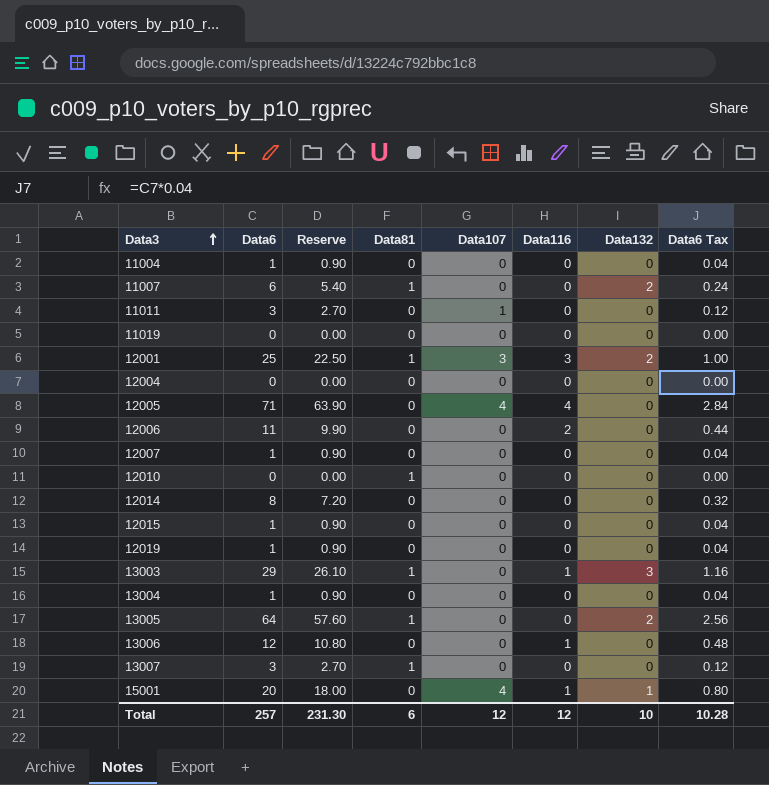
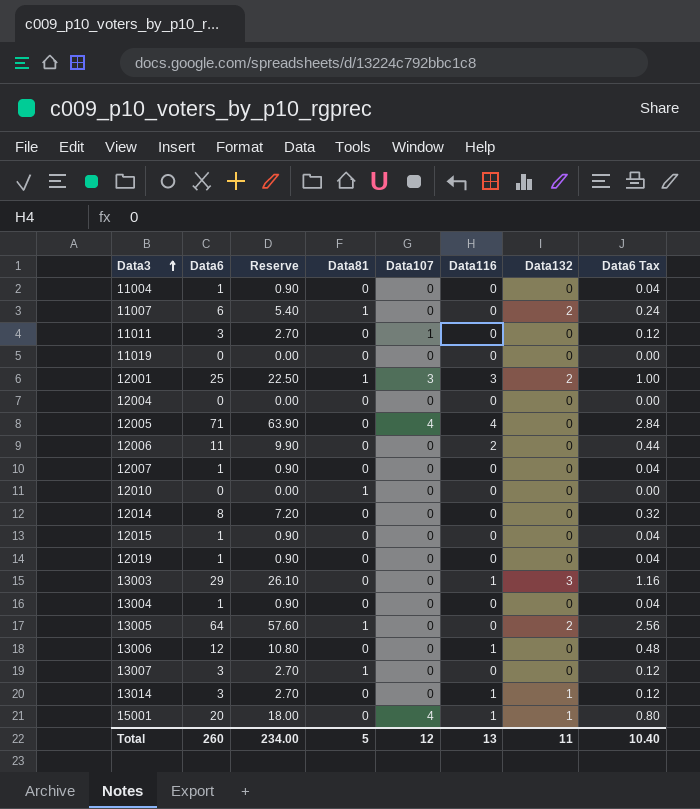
13003 | Data81: 1 -> 0
row 13014: none -> 3 | 2.70 | 0 | 0 | 1 | 1 | 0.12
Total | Data6: 257 -> 260
Total | Reserve: 231.30 -> 234.00
Total | Data81: 6 -> 5
Total | Data116: 12 -> 13
Total | Data132: 10 -> 11
Total | Data6 Tax: 10.28 -> 10.40

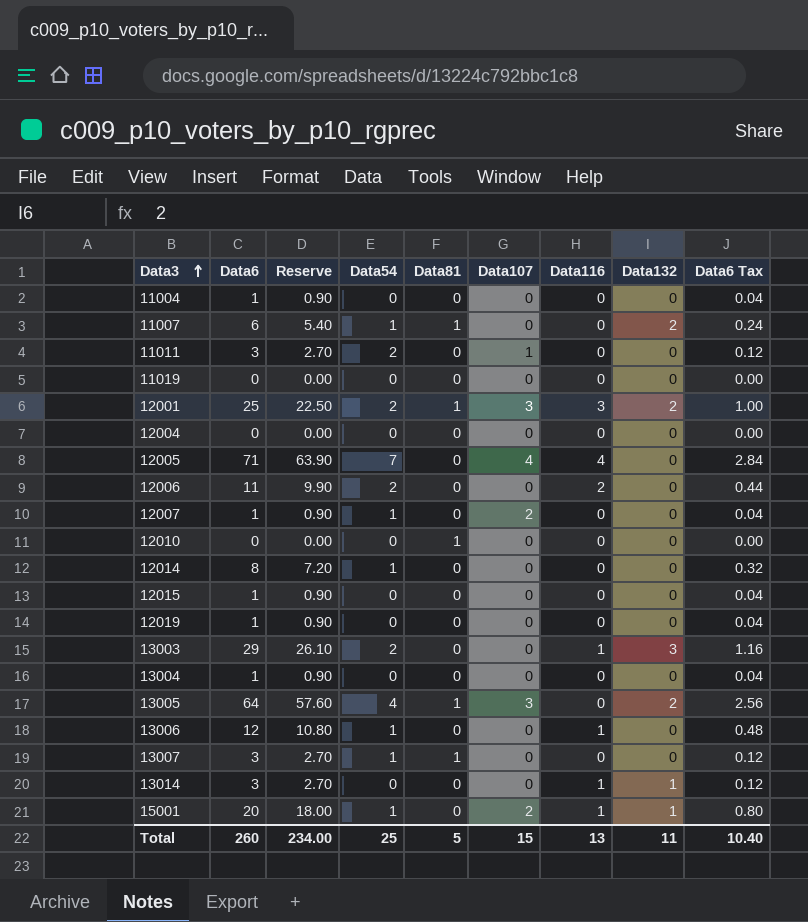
column Data54 | position: none -> 4
12007 | Data107: 0 -> 2
13005 | Data107: 0 -> 3
15001 | Data107: 4 -> 2
Total | Data107: 12 -> 15

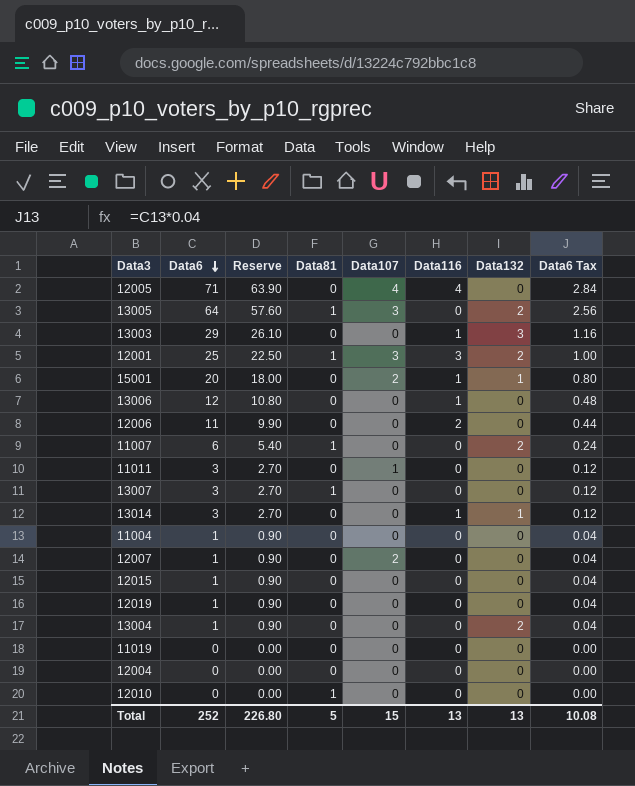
row order: Data3 ascending -> Data6 descending
column Data54 | position: 4 -> none
row 12014: 8 | 7.20 | 1 | 0 | 0 | 0 | 0 | 0.32 -> none
13004 | Data132: 0 -> 2
Total | Data6: 260 -> 252
Total | Reserve: 234.00 -> 226.80
Total | Data132: 11 -> 13
Total | Data6 Tax: 10.40 -> 10.08

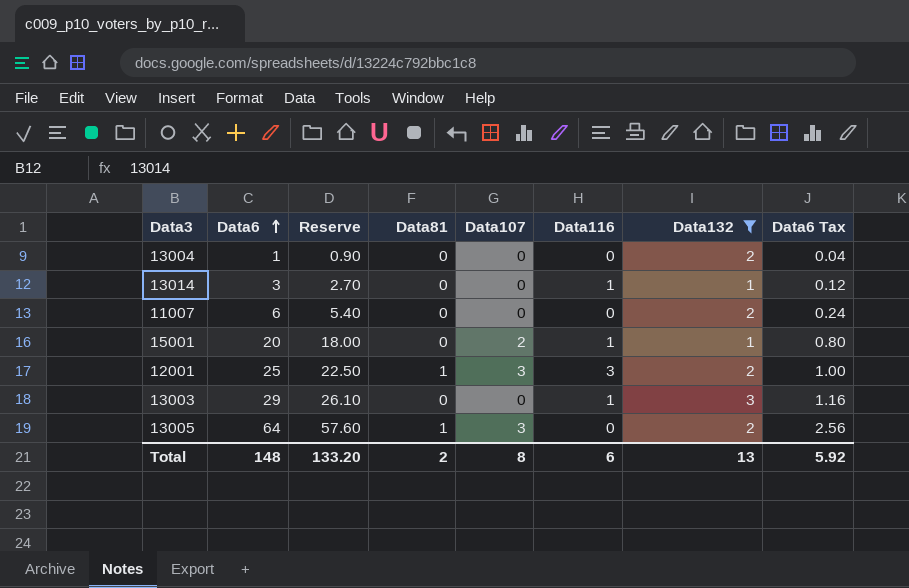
filter: none -> Data132 != 0
row order: Data6 descending -> Data6 ascending
11007 | Data81: 1 -> 0
Total | Data6: 252 -> 148
Total | Reserve: 226.80 -> 133.20
Total | Data81: 5 -> 2
Total | Data107: 15 -> 8
Total | Data116: 13 -> 6
Total | Data6 Tax: 10.08 -> 5.92

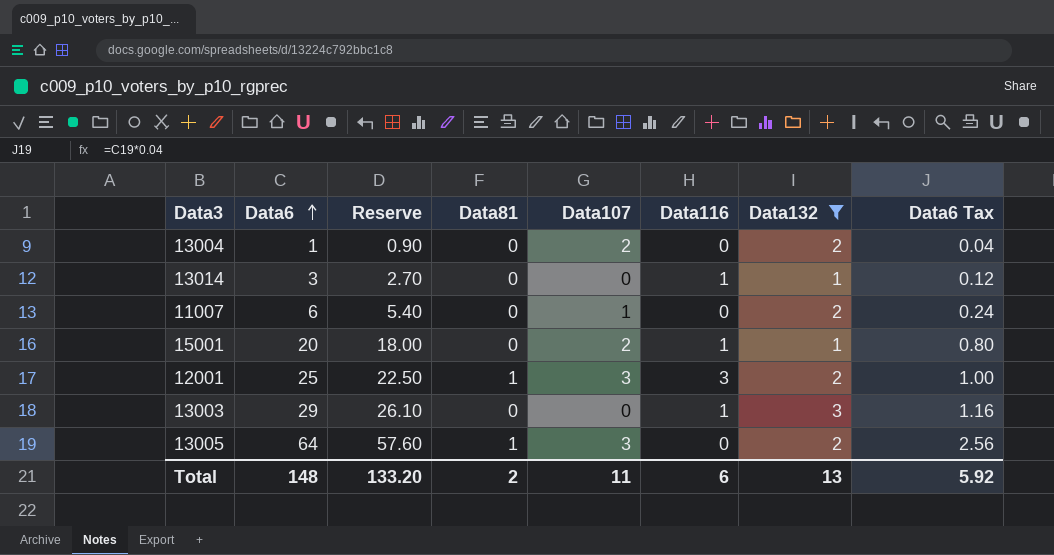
13004 | Data107: 0 -> 2
11007 | Data107: 0 -> 1
Total | Data107: 8 -> 11

